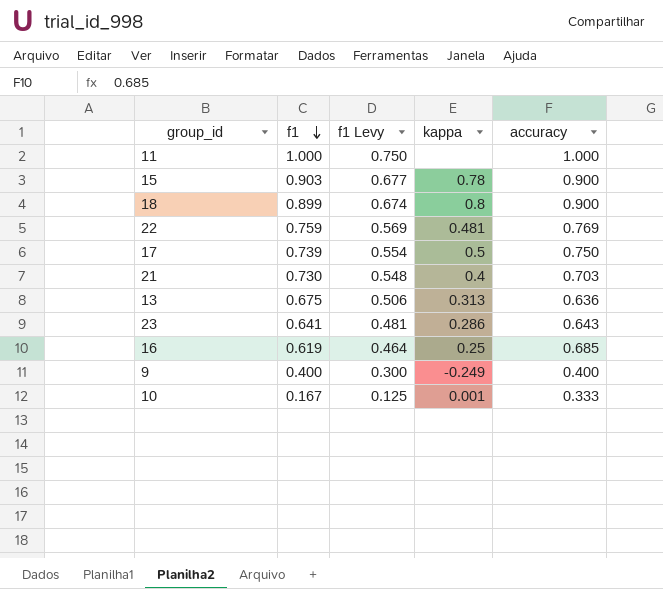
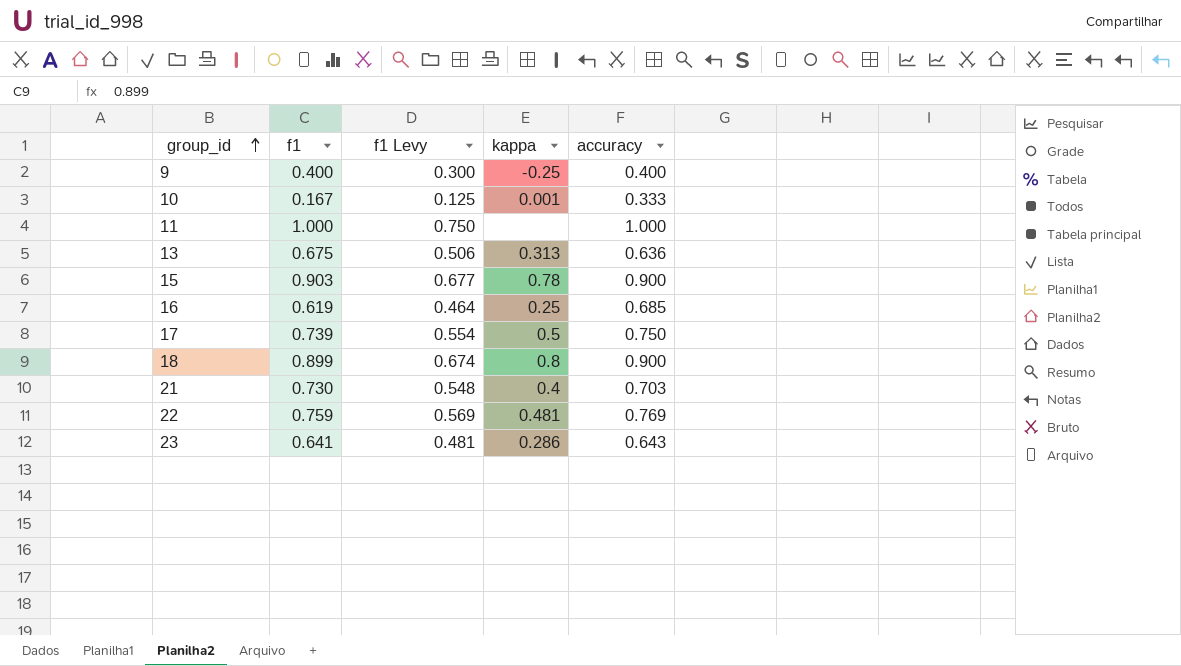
row order: f1 descending -> group_id ascending
9 | kappa: -0.249 -> -0.25

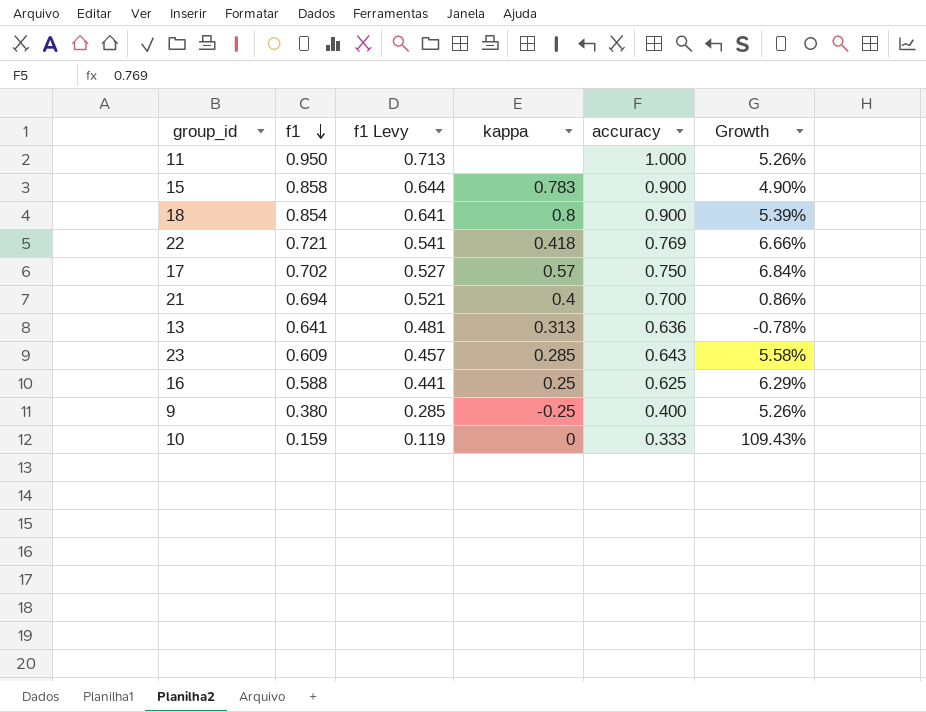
row order: group_id ascending -> f1 descending
column Growth | formula: none -> ([accuracy] - [f1]) / [f1]
11 | f1: 1.000 -> 0.950
11 | f1 Levy: 0.750 -> 0.713
15 | f1: 0.903 -> 0.858
15 | f1 Levy: 0.677 -> 0.644
15 | kappa: 0.78 -> 0.783
18 | f1: 0.899 -> 0.854
18 | f1 Levy: 0.674 -> 0.641
22 | f1: 0.759 -> 0.721
22 | f1 Levy: 0.569 -> 0.541
22 | kappa: 0.481 -> 0.418
17 | f1: 0.739 -> 0.702
17 | f1 Levy: 0.554 -> 0.527
17 | kappa: 0.5 -> 0.57
21 | f1: 0.730 -> 0.694
21 | f1 Levy: 0.548 -> 0.521
21 | accuracy: 0.703 -> 0.700
13 | f1: 0.675 -> 0.641
13 | f1 Levy: 0.506 -> 0.481
23 | f1: 0.641 -> 0.609
23 | f1 Levy: 0.481 -> 0.457
23 | kappa: 0.286 -> 0.285
16 | f1: 0.619 -> 0.588
16 | f1 Levy: 0.464 -> 0.441
16 | accuracy: 0.685 -> 0.625
9 | f1: 0.400 -> 0.380
9 | f1 Levy: 0.300 -> 0.285
10 | f1: 0.167 -> 0.159
10 | f1 Levy: 0.125 -> 0.119
10 | kappa: 0.001 -> 0

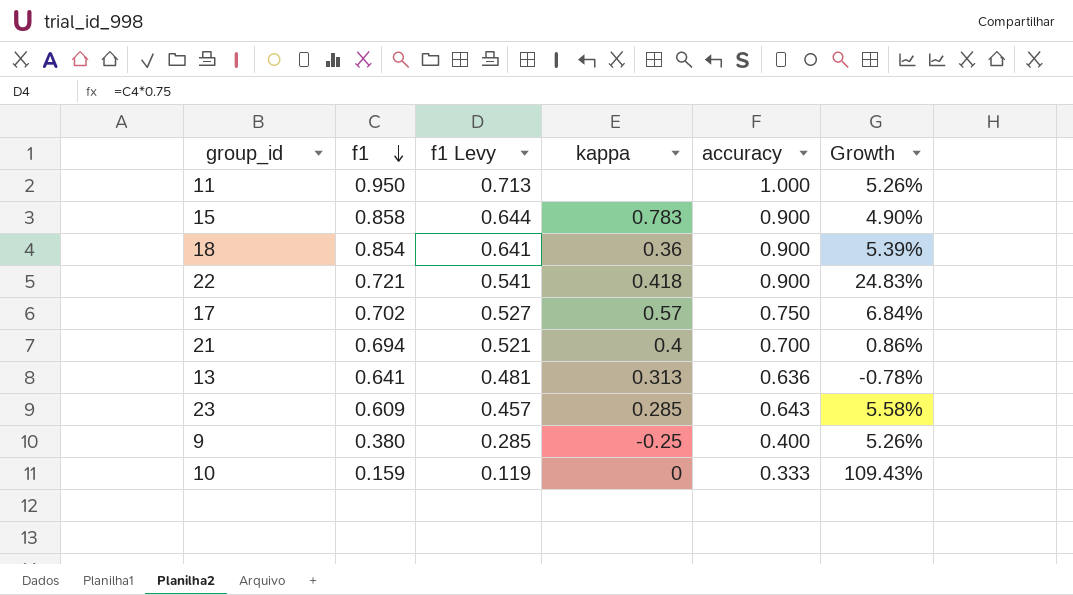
row 16: 0.588 | 0.441 | 0.25 | 0.625 | 6.29% -> none
18 | kappa: 0.8 -> 0.36
22 | accuracy: 0.769 -> 0.900
22 | Growth: 6.66% -> 24.83%

